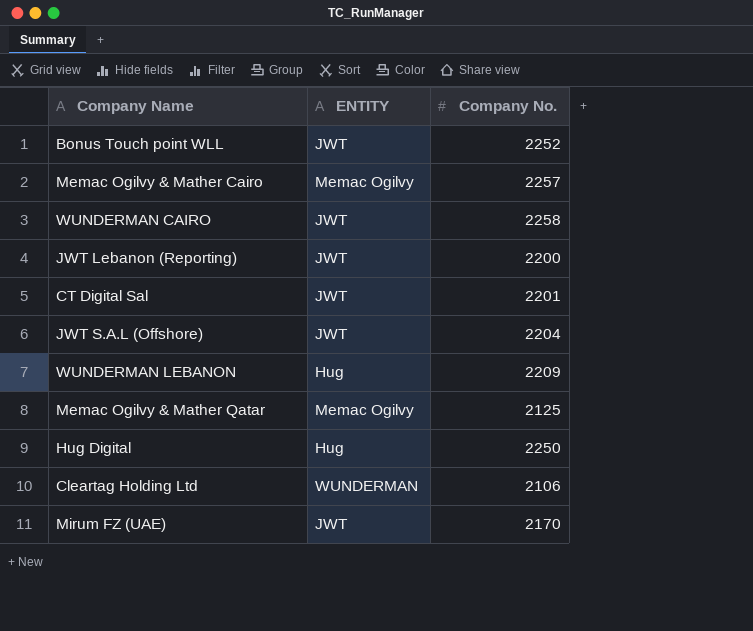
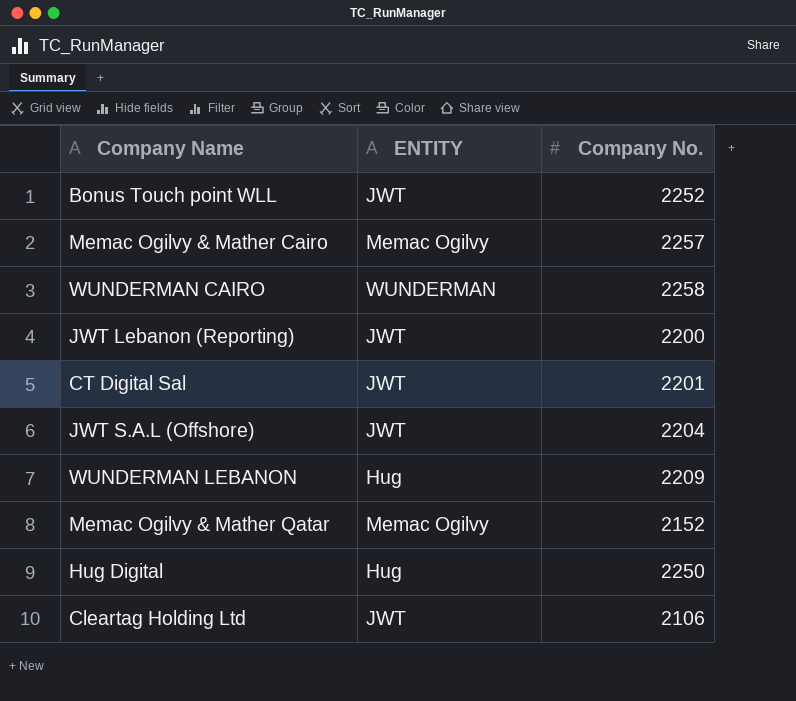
row Mirum FZ (UAE): JWT | 2170 -> none
WUNDERMAN CAIRO | ENTITY: JWT -> WUNDERMAN
Memac Ogilvy & Mather Qatar | Company No.: 2125 -> 2152
Cleartag Holding Ltd | ENTITY: WUNDERMAN -> JWT

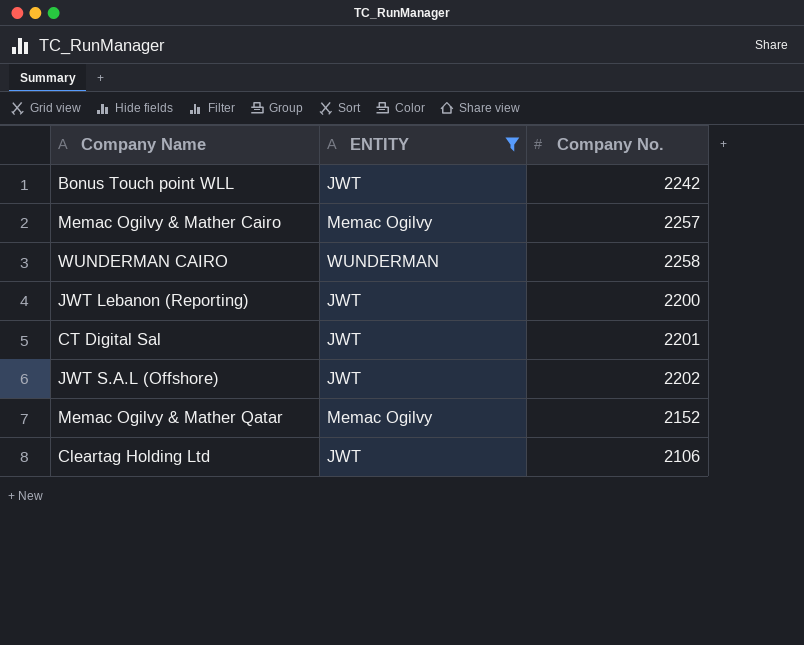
filter: none -> ENTITY != Hug
Bonus Touch point WLL | Company No.: 2252 -> 2242
JWT S.A.L (Offshore) | Company No.: 2204 -> 2202

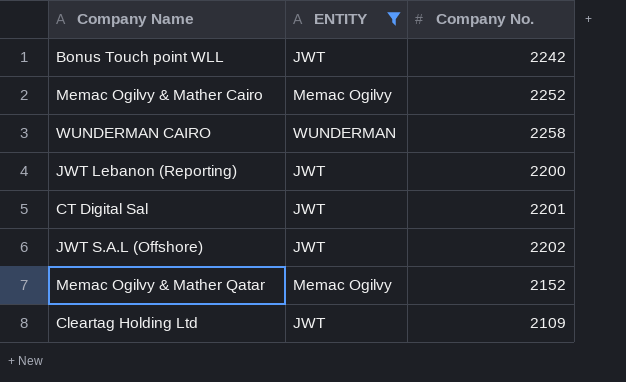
Memac Ogilvy & Mather Cairo | Company No.: 2257 -> 2252
Cleartag Holding Ltd | Company No.: 2106 -> 2109

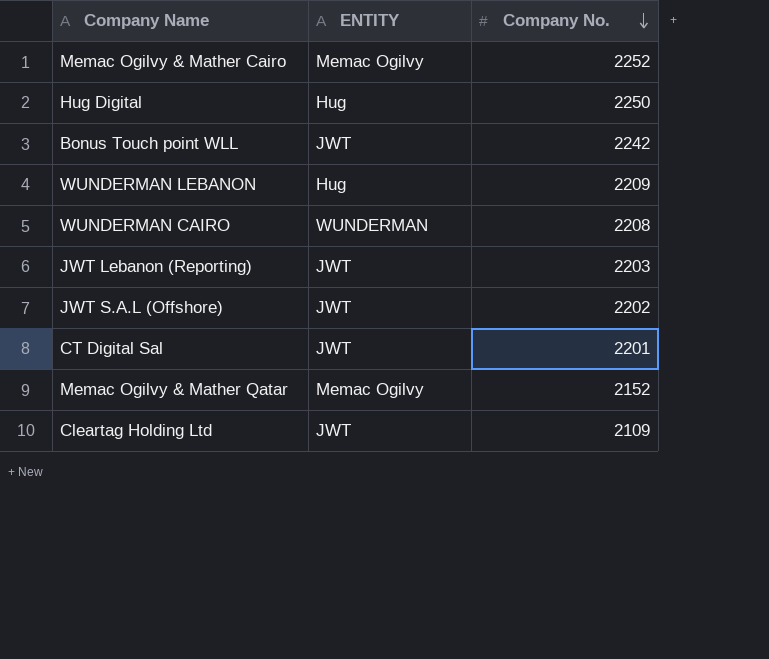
filter: ENTITY != Hug -> none
row order: none -> Company No. descending
WUNDERMAN CAIRO | Company No.: 2258 -> 2208
JWT Lebanon (Reporting) | Company No.: 2200 -> 2203

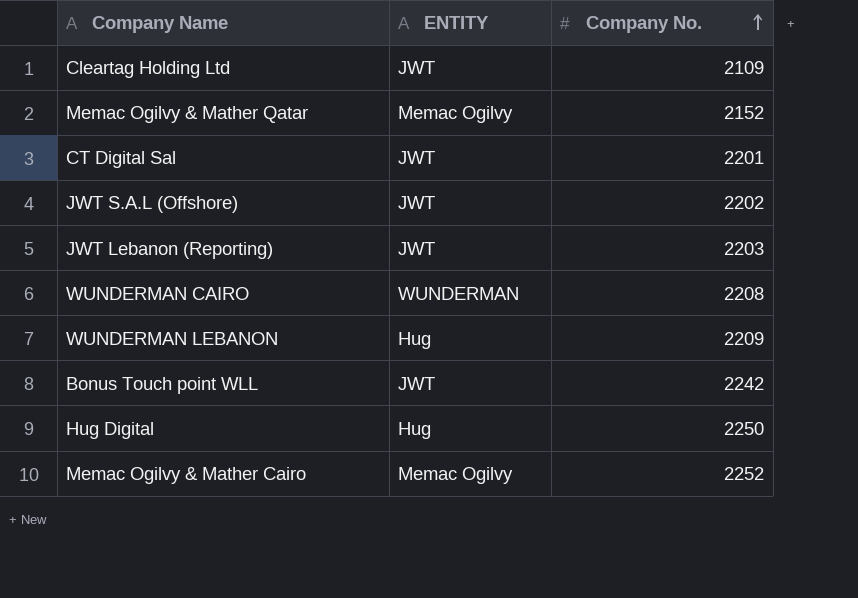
row order: Company No. descending -> Company No. ascending

